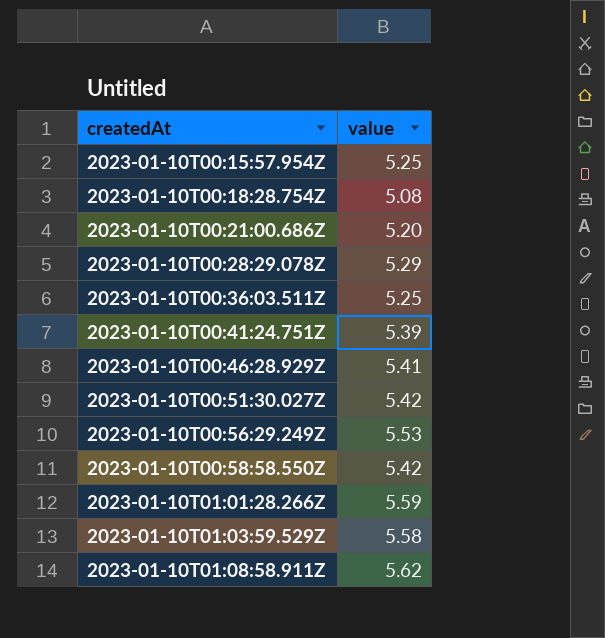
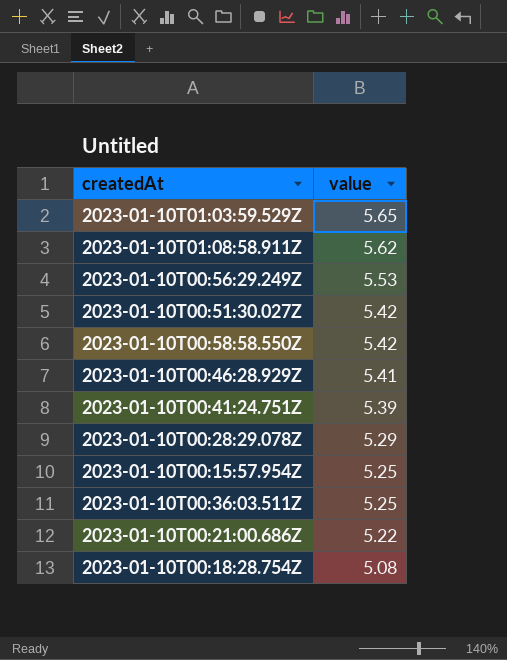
row order: createdAt ascending -> value descending
row 2023-01-10T01:01:28.266Z: 5.59 -> none
2023-01-10T01:03:59.529Z | value: 5.58 -> 5.65
2023-01-10T00:21:00.686Z | value: 5.20 -> 5.22

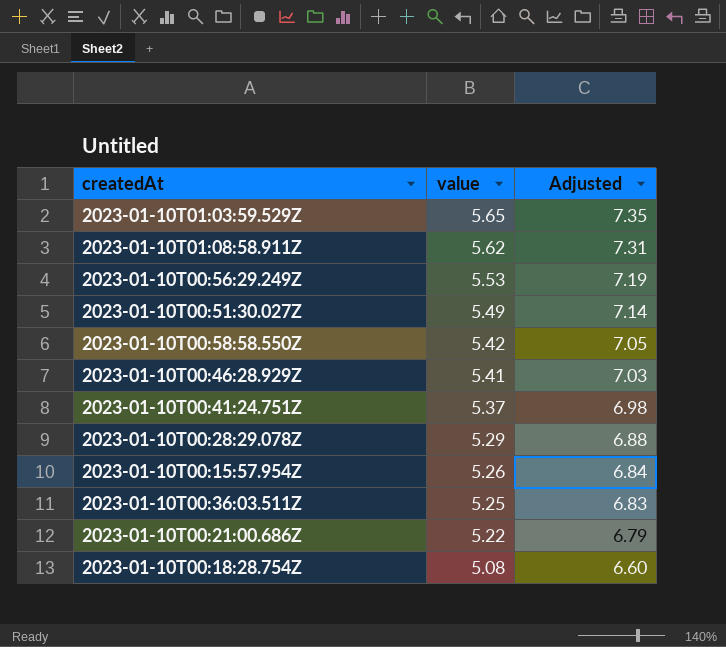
column Adjusted | formula: none -> [value] * 1.3
2023-01-10T00:51:30.027Z | value: 5.42 -> 5.49
2023-01-10T00:41:24.751Z | value: 5.39 -> 5.37
2023-01-10T00:15:57.954Z | value: 5.25 -> 5.26

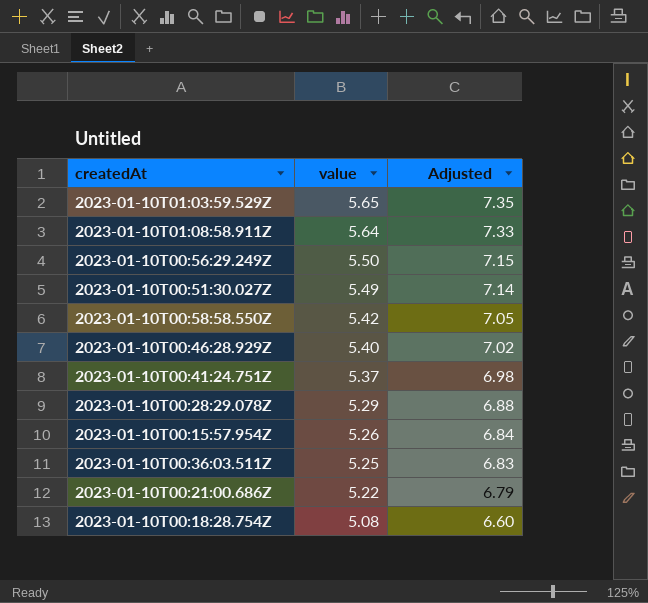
2023-01-10T01:08:58.911Z | value: 5.62 -> 5.64
2023-01-10T01:08:58.911Z | Adjusted: 7.31 -> 7.33
2023-01-10T00:56:29.249Z | value: 5.53 -> 5.50
2023-01-10T00:56:29.249Z | Adjusted: 7.19 -> 7.15
2023-01-10T00:46:28.929Z | value: 5.41 -> 5.40
2023-01-10T00:46:28.929Z | Adjusted: 7.03 -> 7.02

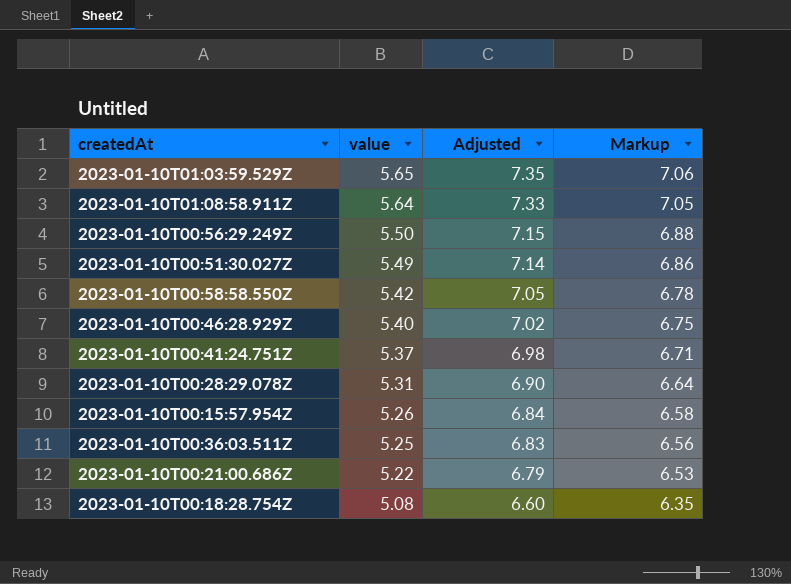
column Markup | formula: none -> [value] * 1.25
2023-01-10T00:28:29.078Z | value: 5.29 -> 5.31
2023-01-10T00:28:29.078Z | Adjusted: 6.88 -> 6.90

